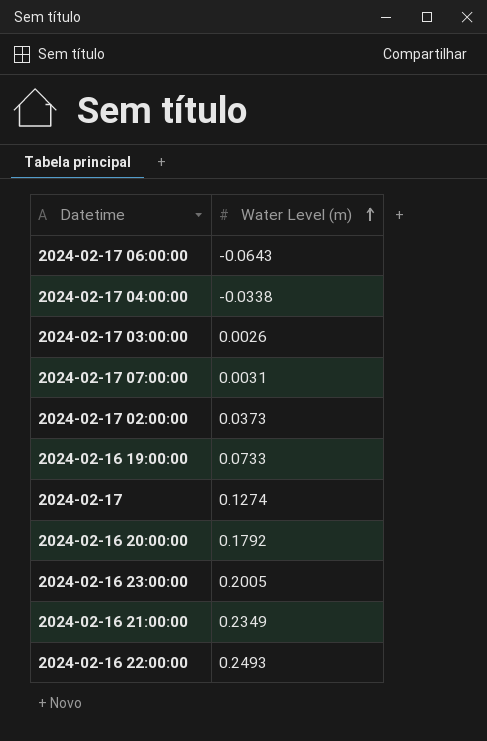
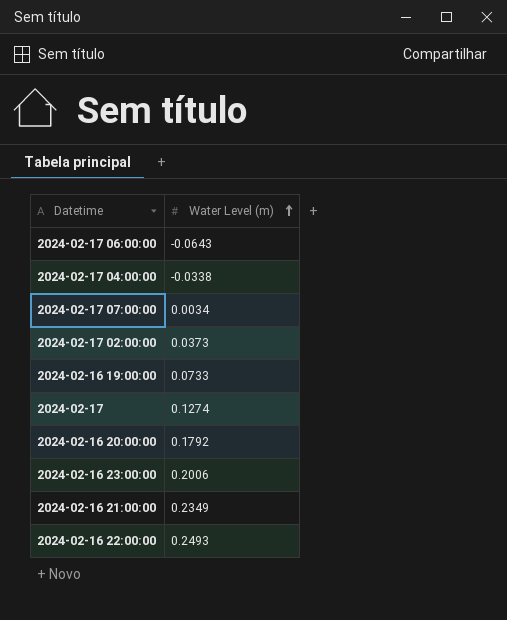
row 2024-02-17 03:00:00: 0.0026 -> none
2024-02-17 07:00:00 | Water Level (m): 0.0031 -> 0.0034
2024-02-16 23:00:00 | Water Level (m): 0.2005 -> 0.2006

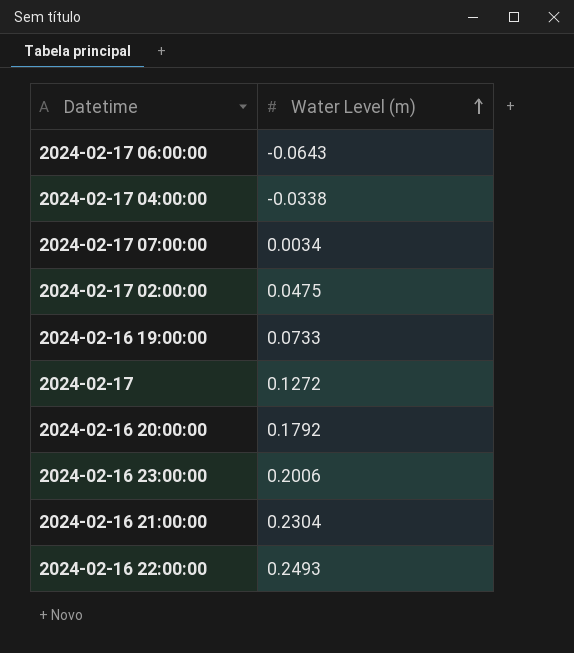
2024-02-17 02:00:00 | Water Level (m): 0.0373 -> 0.0475
2024-02-17 | Water Level (m): 0.1274 -> 0.1272
2024-02-16 21:00:00 | Water Level (m): 0.2349 -> 0.2304

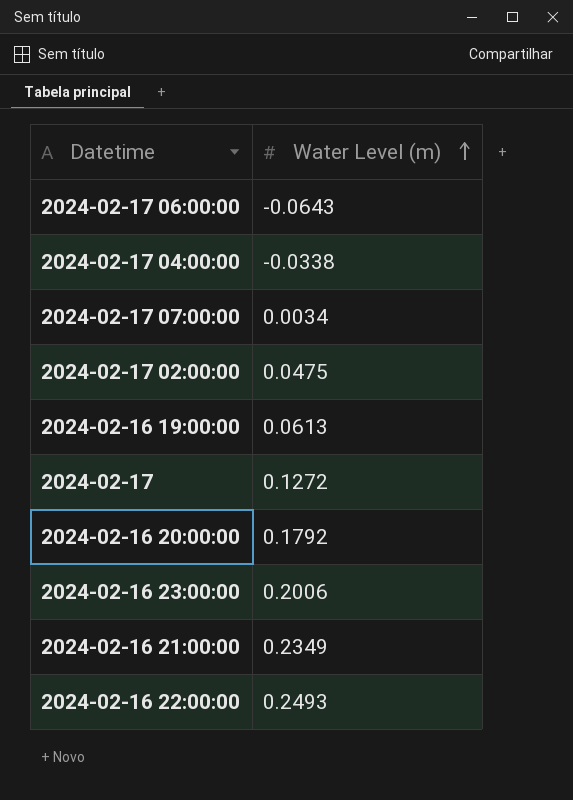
2024-02-16 19:00:00 | Water Level (m): 0.0733 -> 0.0613
2024-02-16 21:00:00 | Water Level (m): 0.2304 -> 0.2349

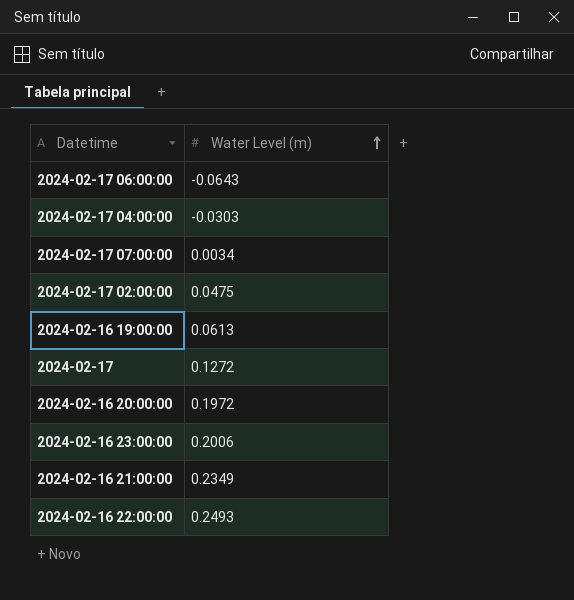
2024-02-17 04:00:00 | Water Level (m): -0.0338 -> -0.0303
2024-02-16 20:00:00 | Water Level (m): 0.1792 -> 0.1972

